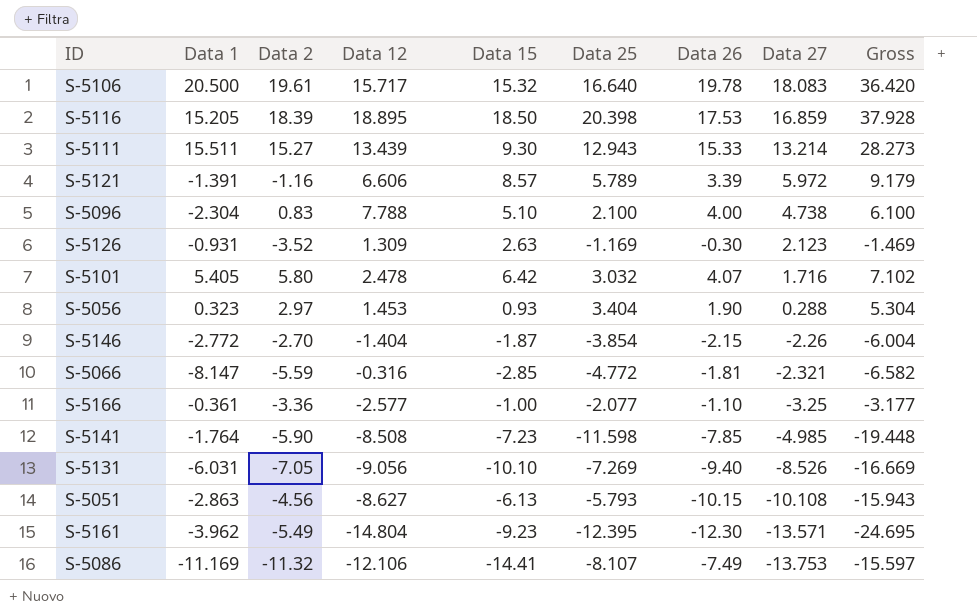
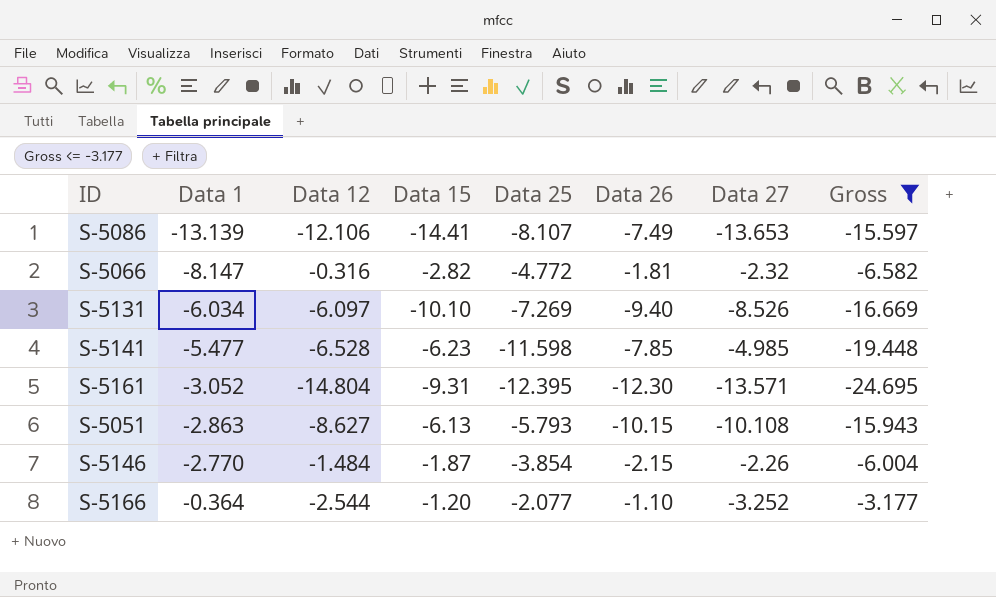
filter: none -> Gross <= -3.177
row order: Data 27 descending -> Data 1 ascending
column Data 2 | position: 3 -> none
S-5086 | Data 1: -11.169 -> -13.139
S-5086 | Data 27: -13.753 -> -13.653
S-5066 | Data 15: -2.85 -> -2.82
S-5066 | Data 27: -2.321 -> -2.32
S-5131 | Data 1: -6.031 -> -6.034
S-5131 | Data 12: -9.056 -> -6.097
S-5141 | Data 1: -1.764 -> -5.477
S-5141 | Data 12: -8.508 -> -6.528
S-5141 | Data 15: -7.23 -> -6.23
S-5161 | Data 1: -3.962 -> -3.052
S-5161 | Data 15: -9.23 -> -9.31
S-5146 | Data 1: -2.772 -> -2.770
S-5146 | Data 12: -1.404 -> -1.484
S-5166 | Data 1: -0.361 -> -0.364
S-5166 | Data 12: -2.577 -> -2.544
S-5166 | Data 15: -1.00 -> -1.20
S-5166 | Data 27: -3.25 -> -3.252

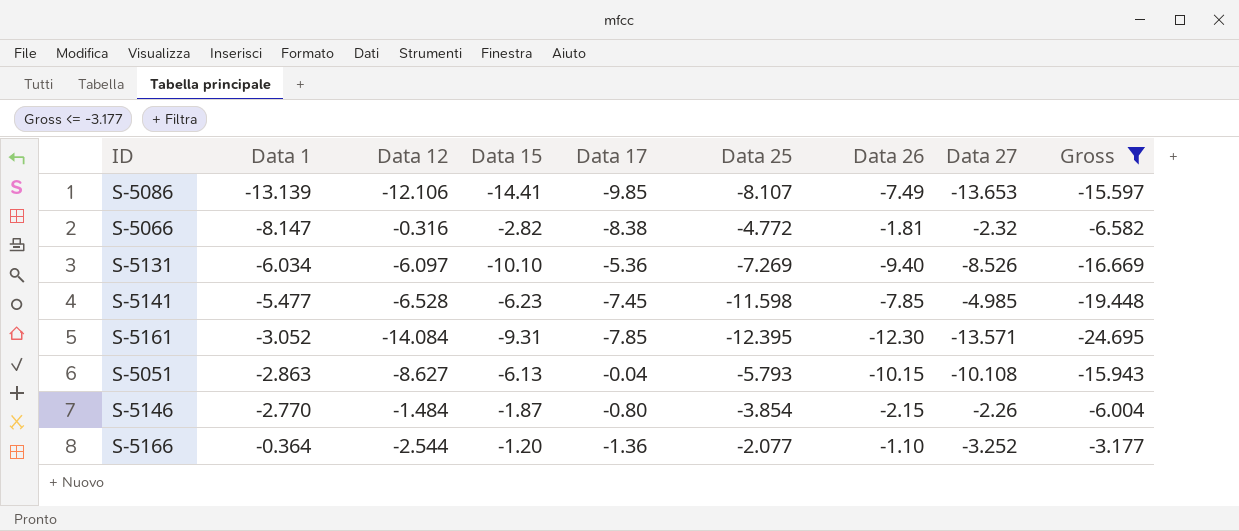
column Data 17 | position: none -> 5
S-5161 | Data 12: -14.804 -> -14.084

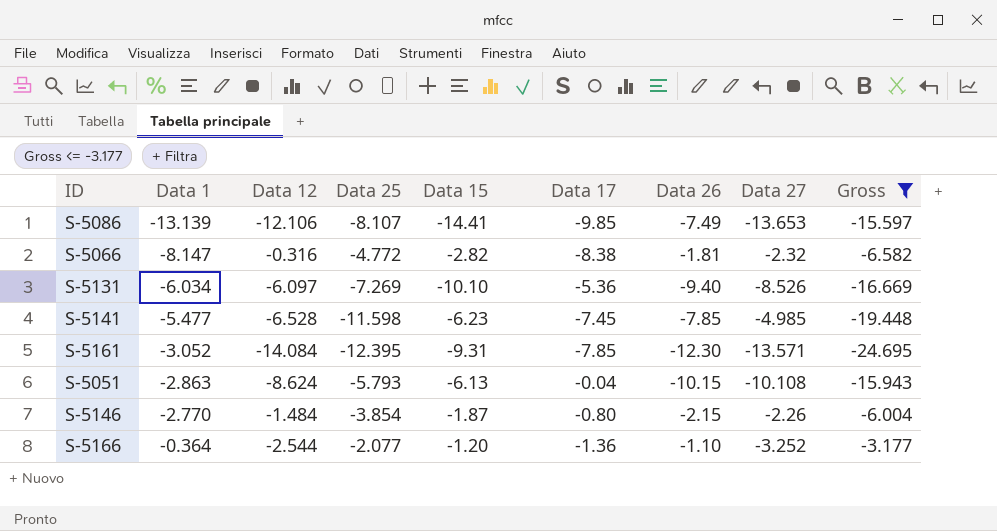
column Data 25 | position: 6 -> 4
S-5051 | Data 12: -8.627 -> -8.624

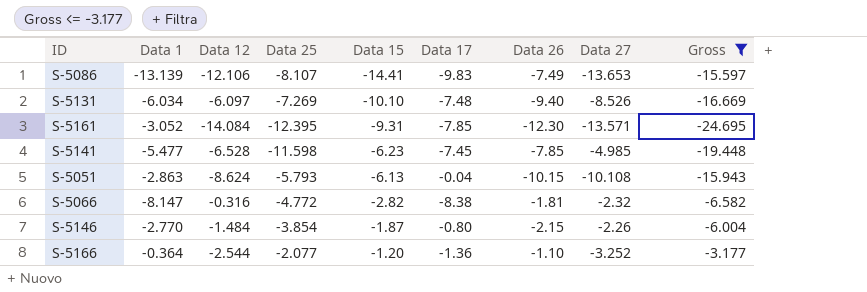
row order: Data 1 ascending -> Data 15 ascending
S-5086 | Data 17: -9.85 -> -9.83
S-5131 | Data 17: -5.36 -> -7.48

